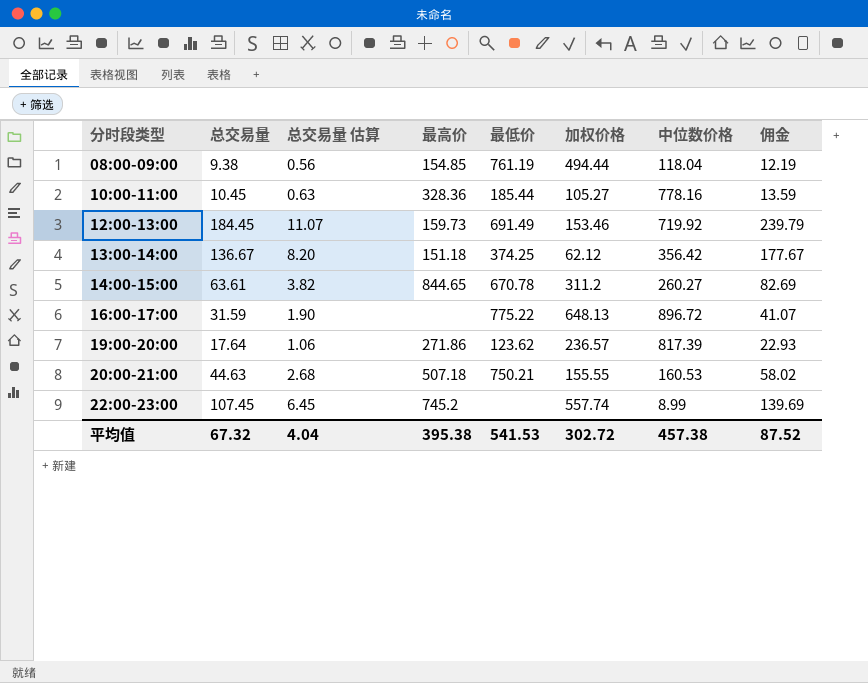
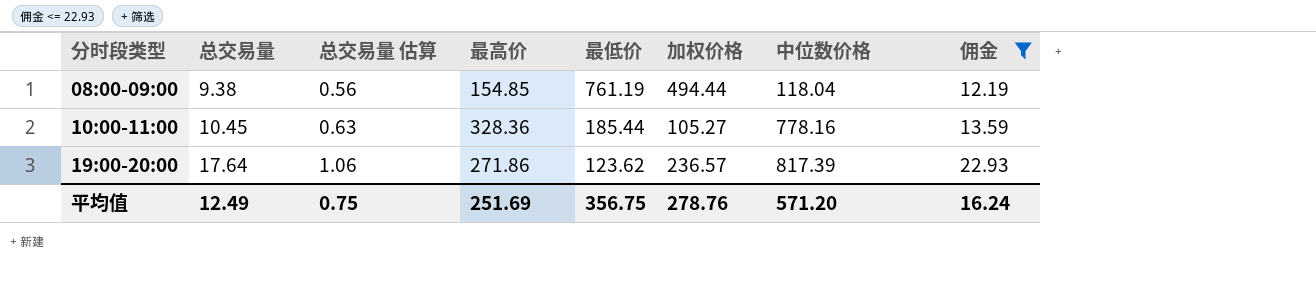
filter: none -> 佣金 <= 22.93
平均值 | 总交易量: 67.32 -> 12.49
平均值 | 总交易量 估算: 4.04 -> 0.75
平均值 | 最高价: 395.38 -> 251.69
平均值 | 最低价: 541.53 -> 356.75
平均值 | 加权价格: 302.72 -> 278.76
平均值 | 中位数价格: 457.38 -> 571.20
平均值 | 佣金: 87.52 -> 16.24

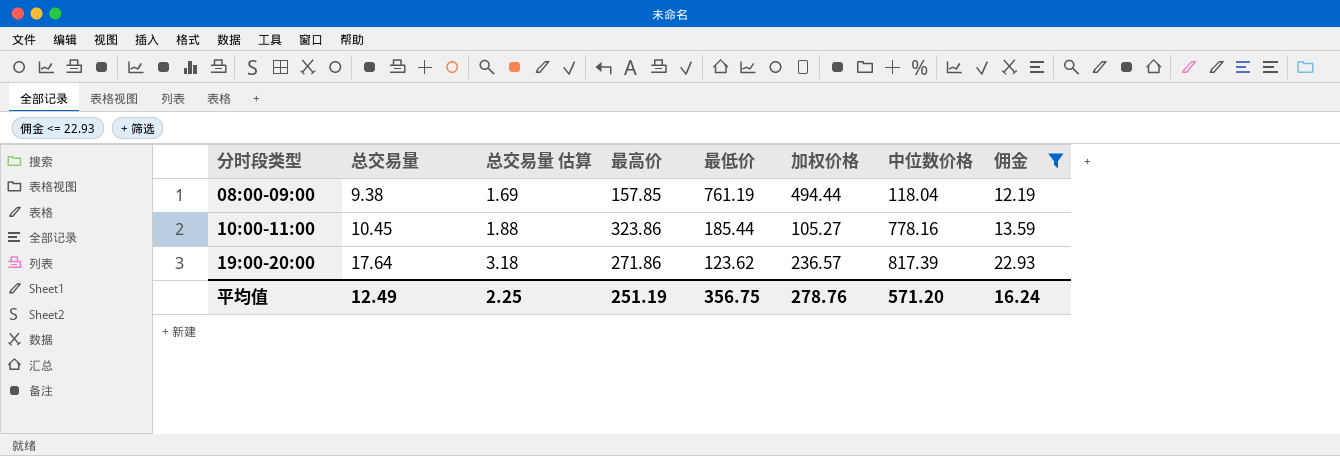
column 总交易量 估算 | formula: [总交易量] * 0.06 -> [总交易量] * 0.18
08:00-09:00 | 最高价: 154.85 -> 157.85
10:00-11:00 | 最高价: 328.36 -> 323.86
平均值 | 总交易量 估算: 0.75 -> 2.25
平均值 | 最高价: 251.69 -> 251.19

